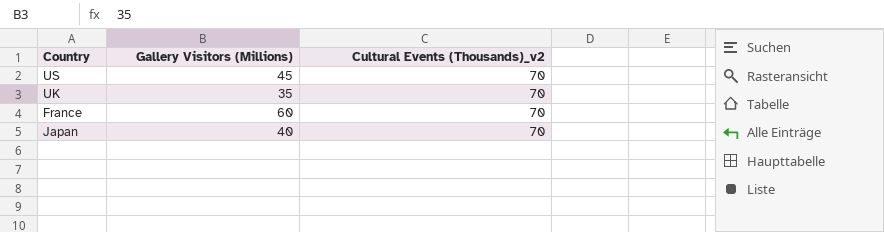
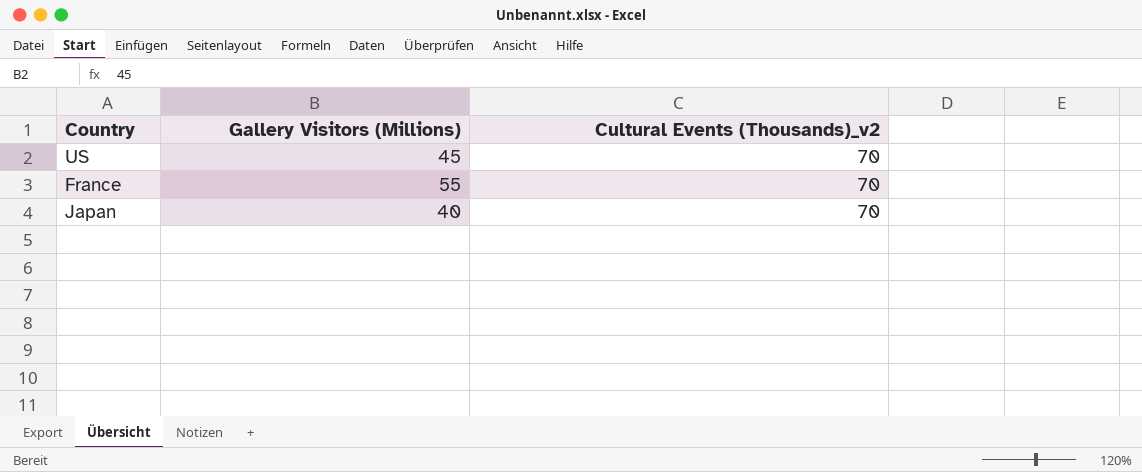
row UK: 35 | 70 -> none
France | Gallery Visitors (Millions): 60 -> 55

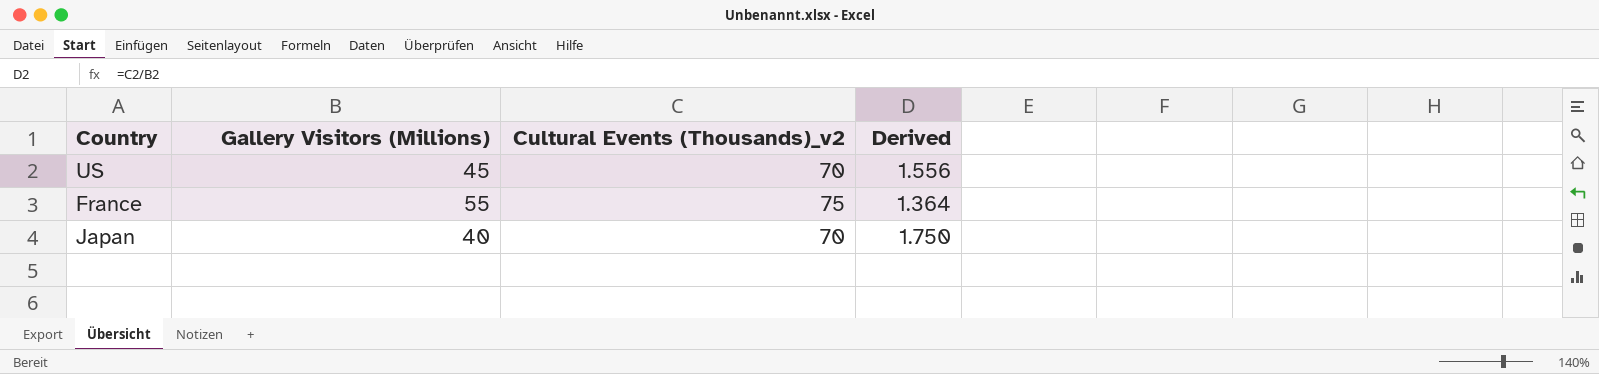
column Derived | formula: none -> [Cultural Events (Thousands)_v2] / [Gallery Visitors (Millions)]
France | Cultural Events (Thousands)_v2: 70 -> 75

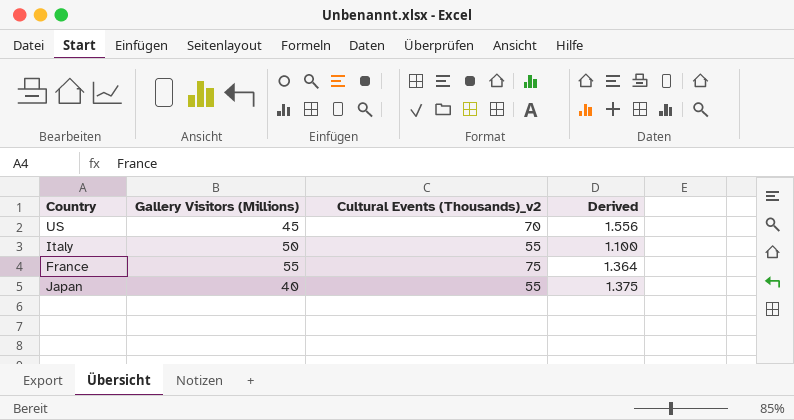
row Italy: none -> 50 | 55 | 1.100
Japan | Cultural Events (Thousands)_v2: 70 -> 55
Japan | Derived: 1.750 -> 1.375

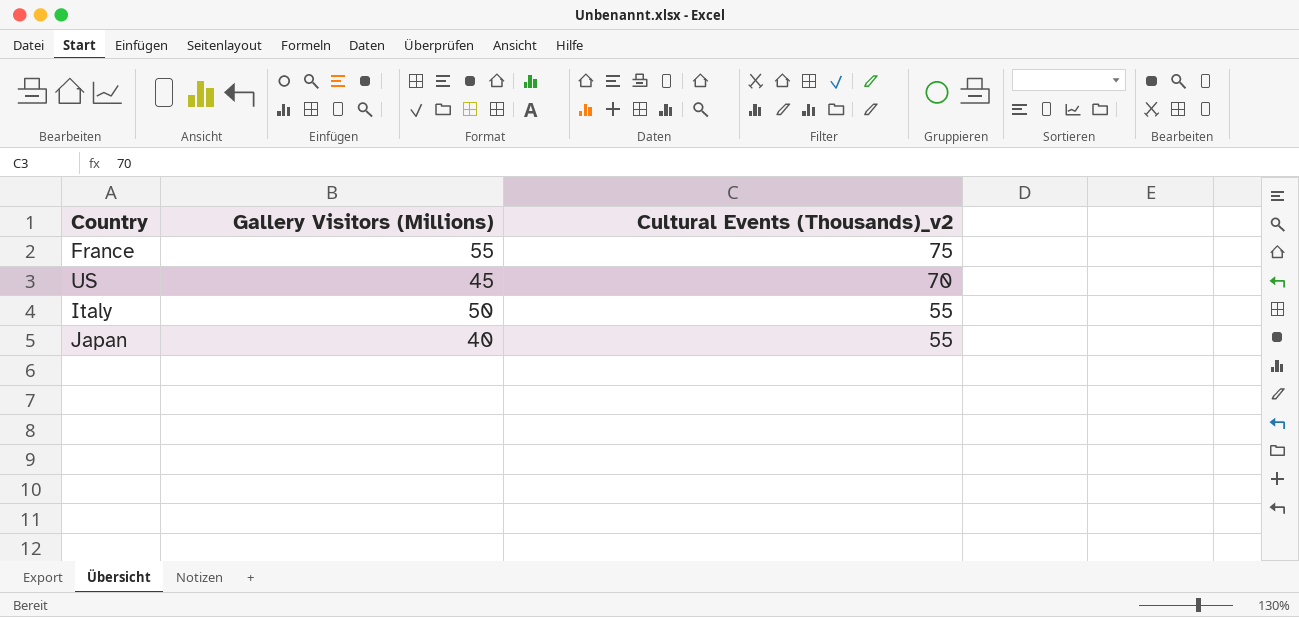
row order: none -> Cultural Events (Thousands)_v2 descending
column Derived | formula: [Cultural Events (Thousands)_v2] / [Gallery Visitors (Millions)] -> none

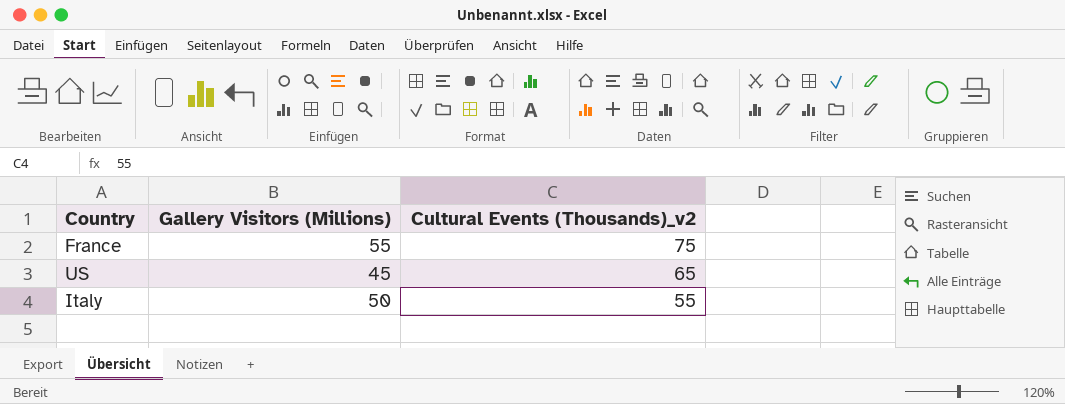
row Japan: 40 | 55 -> none
US | Cultural Events (Thousands)_v2: 70 -> 65

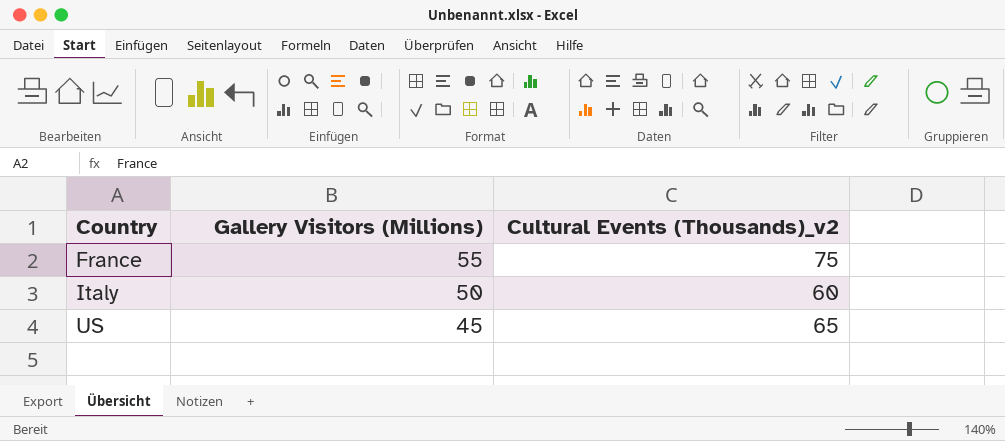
row order: Cultural Events (Thousands)_v2 descending -> Country ascending
Italy | Cultural Events (Thousands)_v2: 55 -> 60

